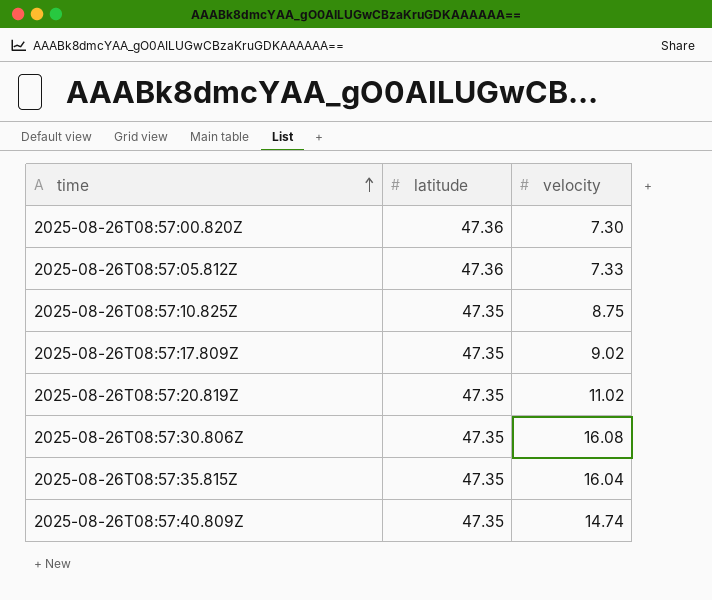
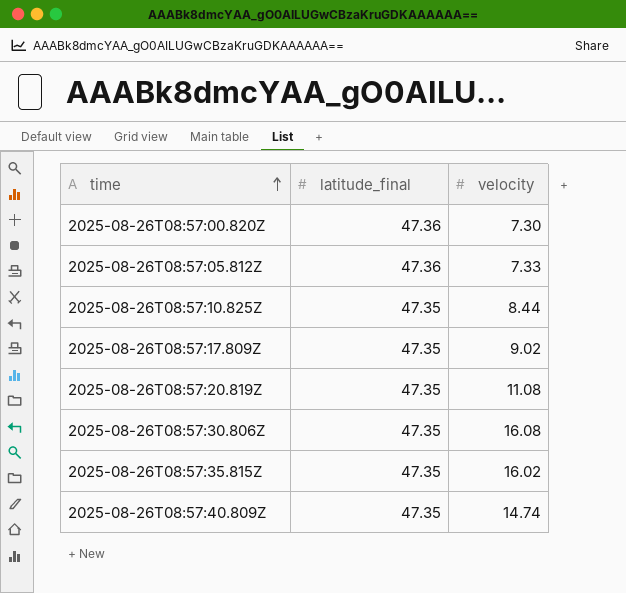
column name: latitude -> latitude_final
2025-08-26T08:57:10.825Z | velocity: 8.75 -> 8.44
2025-08-26T08:57:20.819Z | velocity: 11.02 -> 11.08
2025-08-26T08:57:35.815Z | velocity: 16.04 -> 16.02

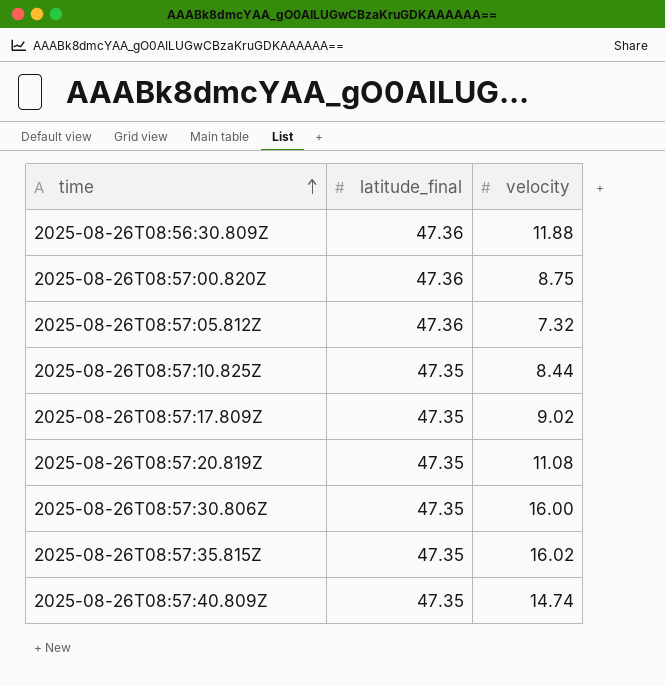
row 2025-08-26T08:56:30.809Z: none -> 47.36 | 11.88
2025-08-26T08:57:00.820Z | velocity: 7.30 -> 8.75
2025-08-26T08:57:05.812Z | velocity: 7.33 -> 7.32
2025-08-26T08:57:30.806Z | velocity: 16.08 -> 16.00

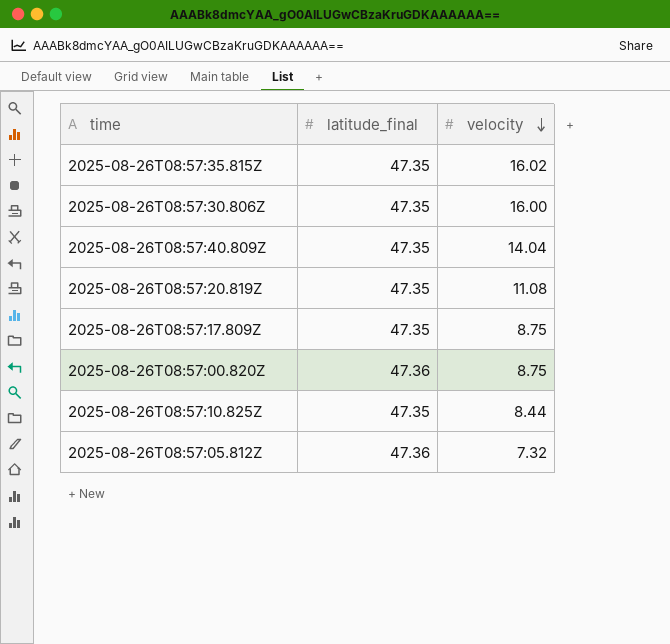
row order: time ascending -> velocity descending
row 2025-08-26T08:56:30.809Z: 47.36 | 11.88 -> none
2025-08-26T08:57:40.809Z | velocity: 14.74 -> 14.04
2025-08-26T08:57:17.809Z | velocity: 9.02 -> 8.75

